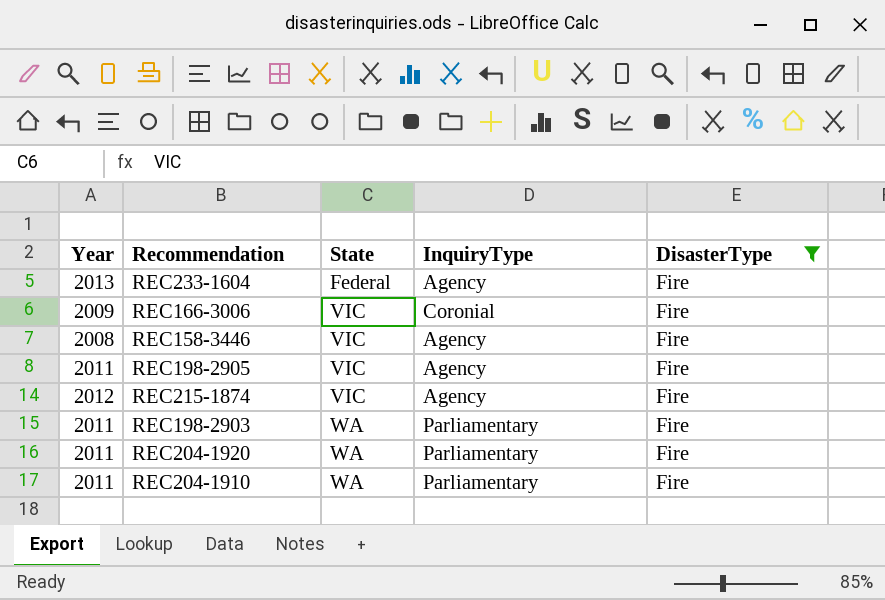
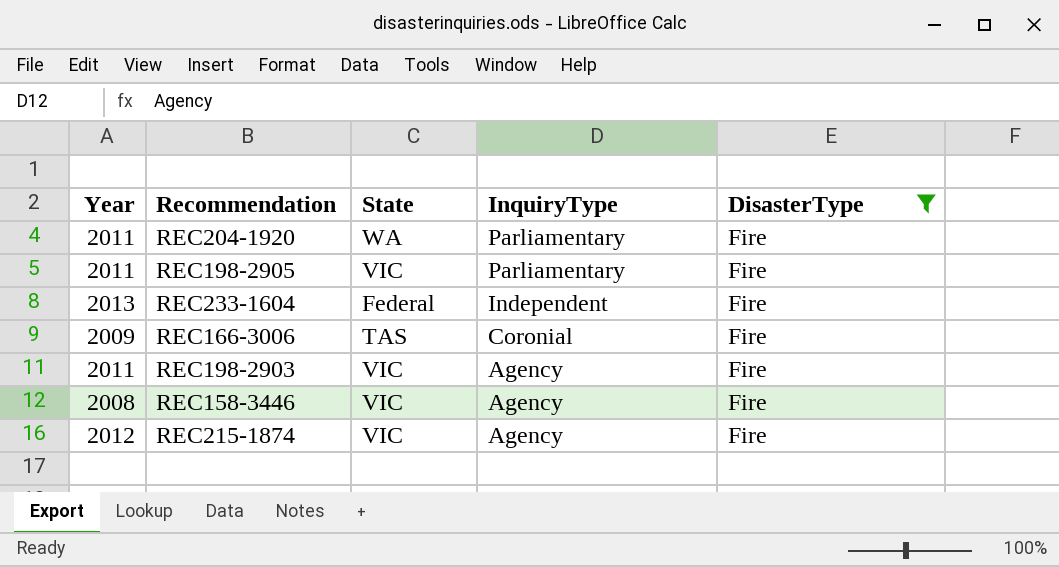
row order: State ascending -> InquiryType descending
row REC204-1910: 2011 | WA | Parliamentary | Fire -> none
REC198-2905 | InquiryType: Agency -> Parliamentary
REC233-1604 | InquiryType: Agency -> Independent
REC166-3006 | State: VIC -> TAS
REC198-2903 | State: WA -> VIC
REC198-2903 | InquiryType: Parliamentary -> Agency

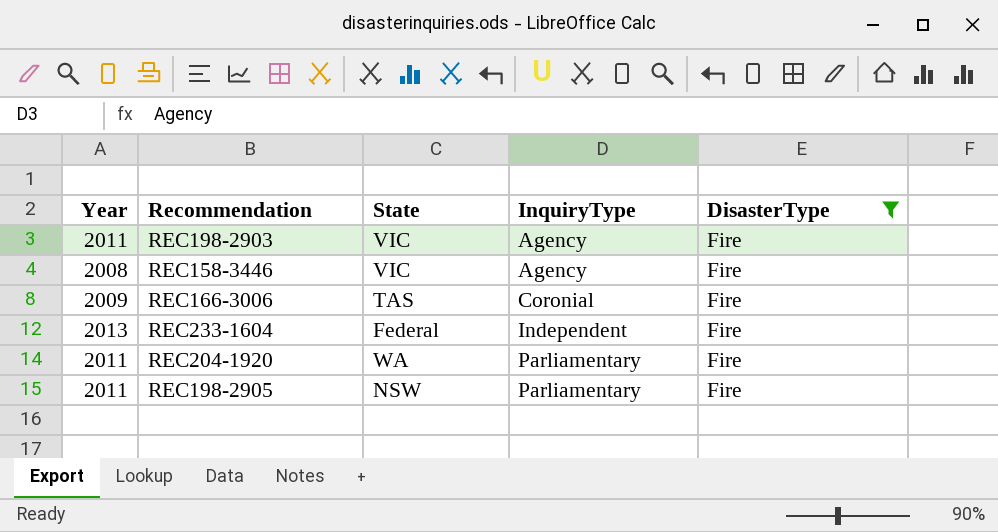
row order: InquiryType descending -> InquiryType ascending
row REC215-1874: 2012 | VIC | Agency | Fire -> none
REC198-2905 | State: VIC -> NSW

